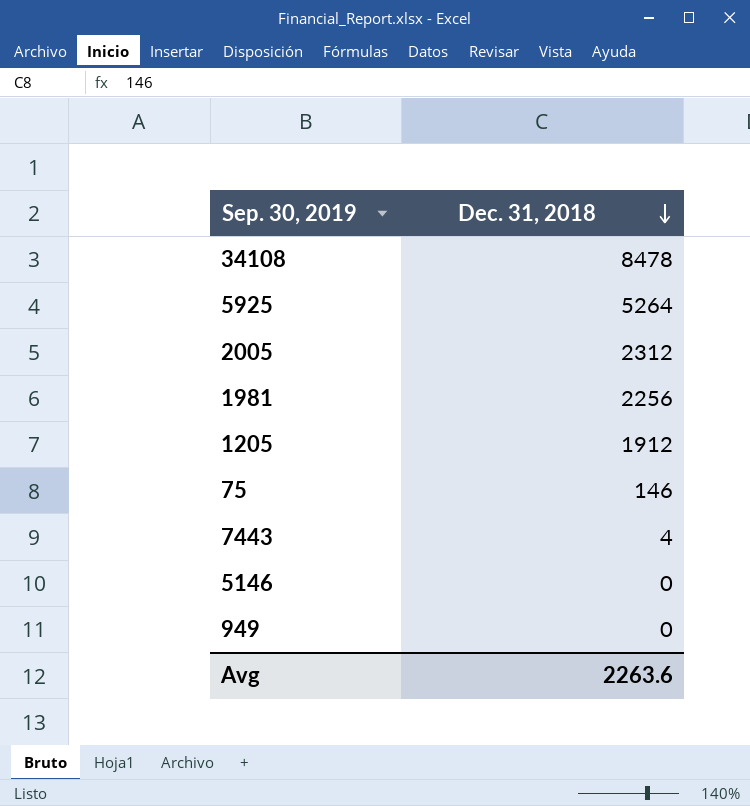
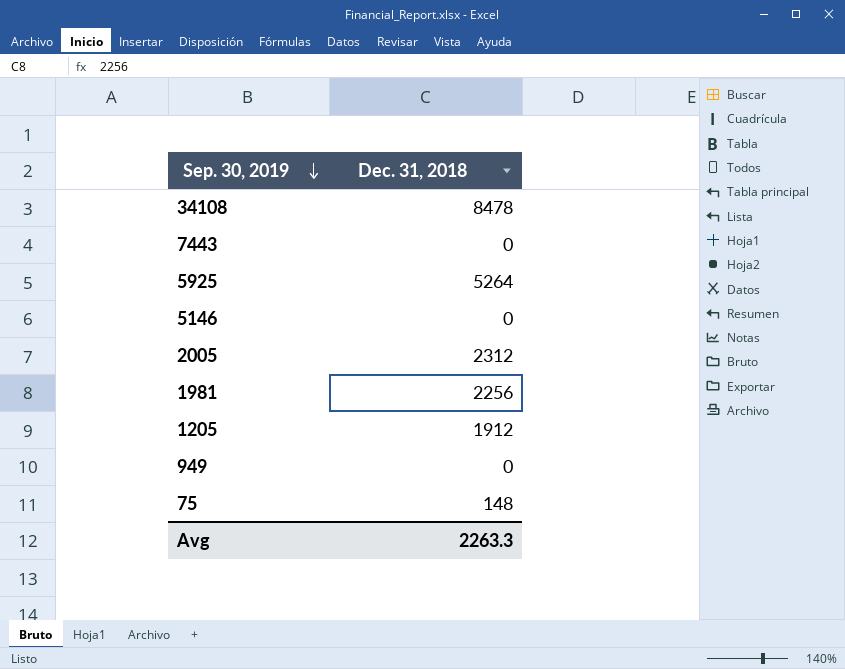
row order: Dec. 31, 2018 descending -> Sep. 30, 2019 descending
7443 | Dec. 31, 2018: 4 -> 0
75 | Dec. 31, 2018: 146 -> 148
Avg | Dec. 31, 2018: 2263.6 -> 2263.3

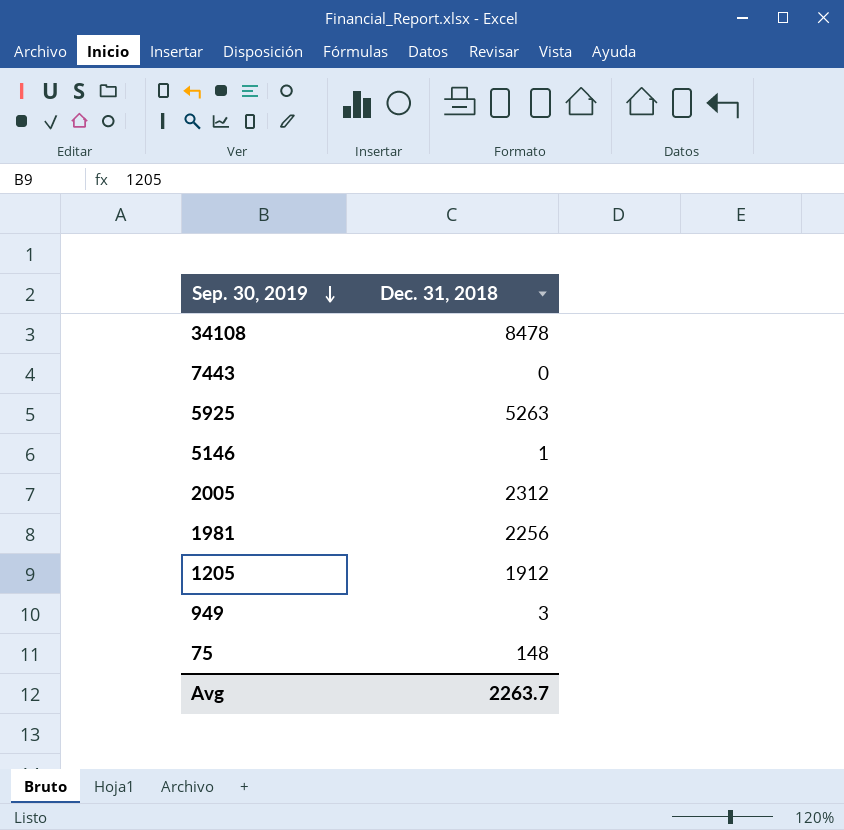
5925 | Dec. 31, 2018: 5264 -> 5263
5146 | Dec. 31, 2018: 0 -> 1
949 | Dec. 31, 2018: 0 -> 3
Avg | Dec. 31, 2018: 2263.3 -> 2263.7

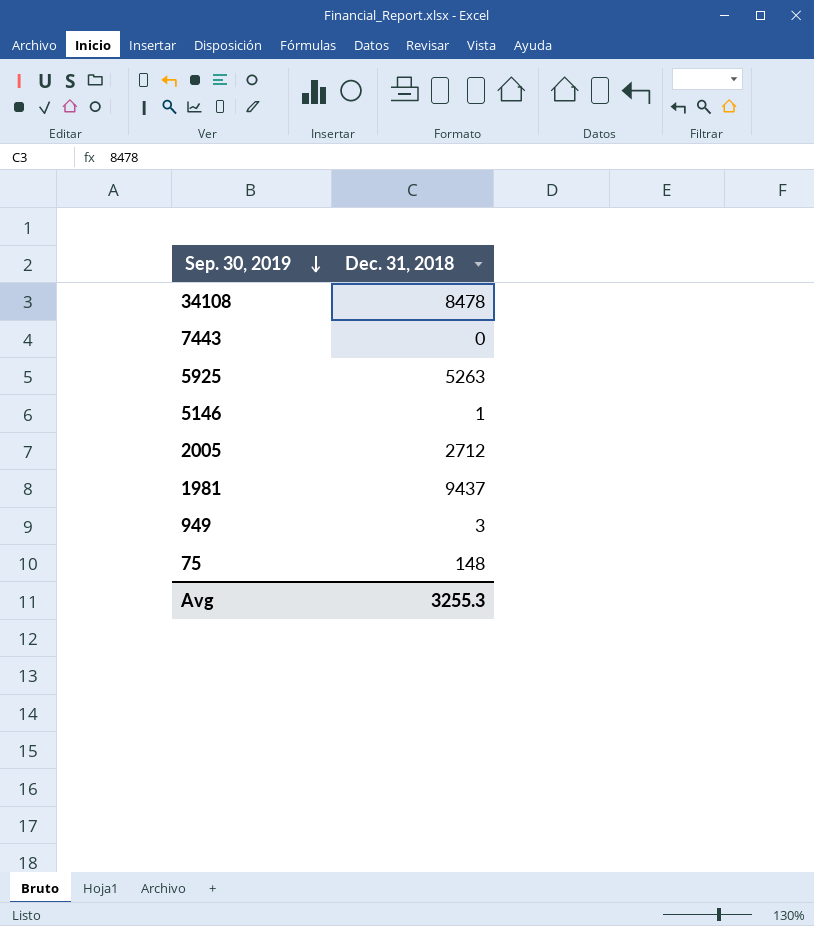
row 1205: 1912 -> none
2005 | Dec. 31, 2018: 2312 -> 2712
1981 | Dec. 31, 2018: 2256 -> 9437
Avg | Dec. 31, 2018: 2263.7 -> 3255.3

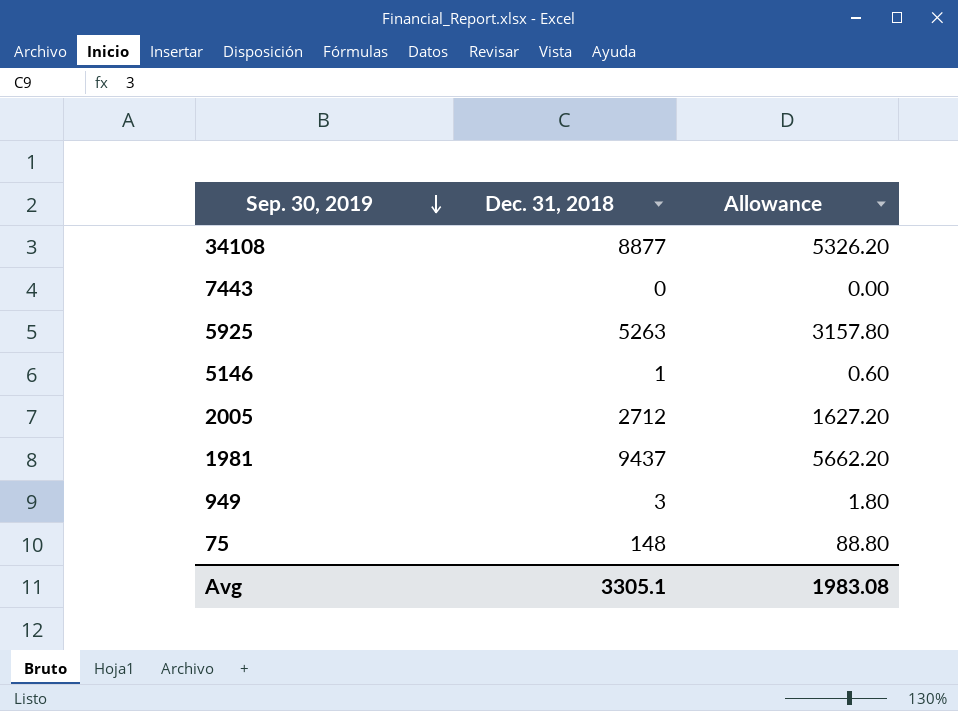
column Allowance | formula: none -> [Dec. 31, 2018] * 0.6
34108 | Dec. 31, 2018: 8478 -> 8877
Avg | Dec. 31, 2018: 3255.3 -> 3305.1

